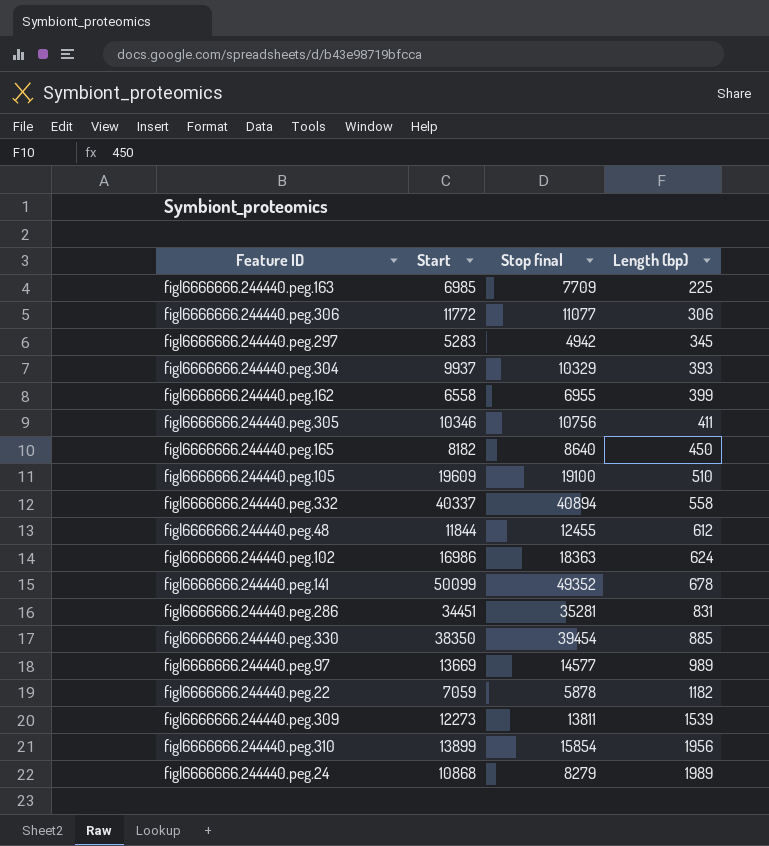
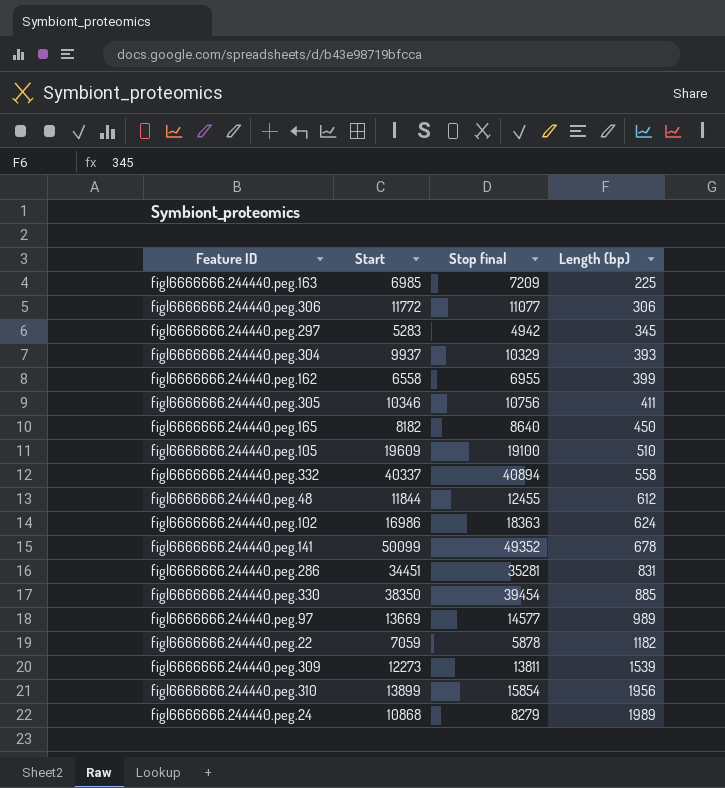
fig|6666666.244440.peg.163 | Stop final: 7709 -> 7209

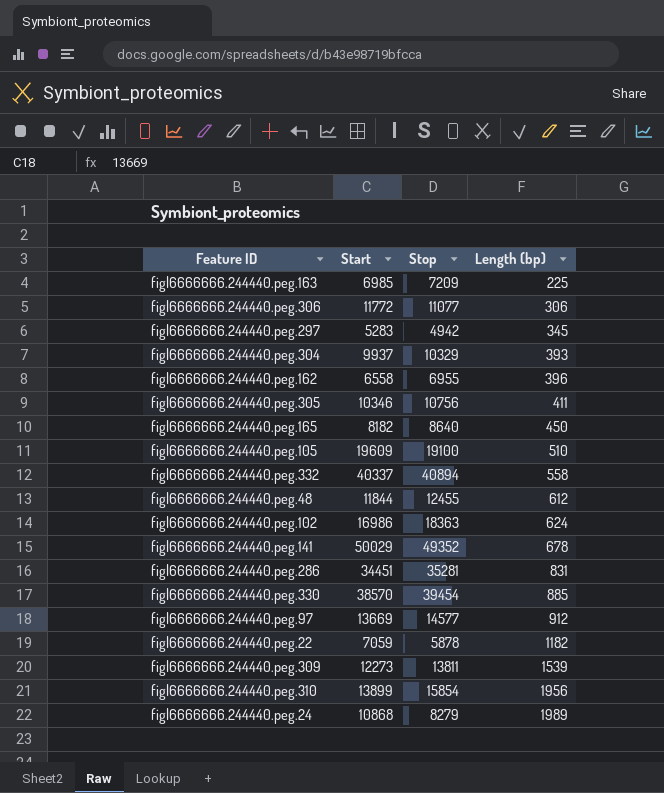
column name: Stop final -> Stop
fig|6666666.244440.peg.162 | Length (bp): 399 -> 396
fig|6666666.244440.peg.141 | Start: 50099 -> 50029
fig|6666666.244440.peg.330 | Start: 38350 -> 38570
fig|6666666.244440.peg.97 | Length (bp): 989 -> 912

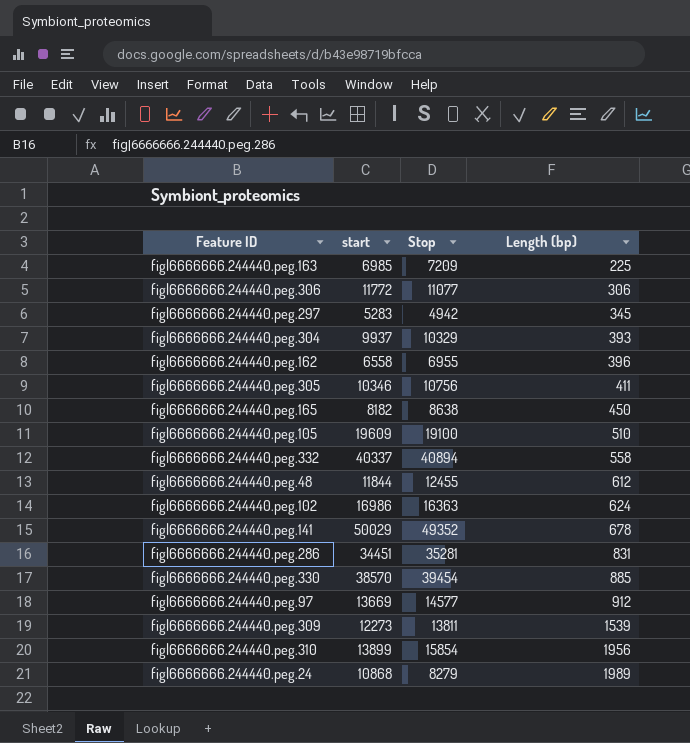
column name: Start -> start
row fig|6666666.244440.peg.22: 7059 | 5878 | 1182 -> none
fig|6666666.244440.peg.165 | Stop: 8640 -> 8638
fig|6666666.244440.peg.102 | Stop: 18363 -> 16363

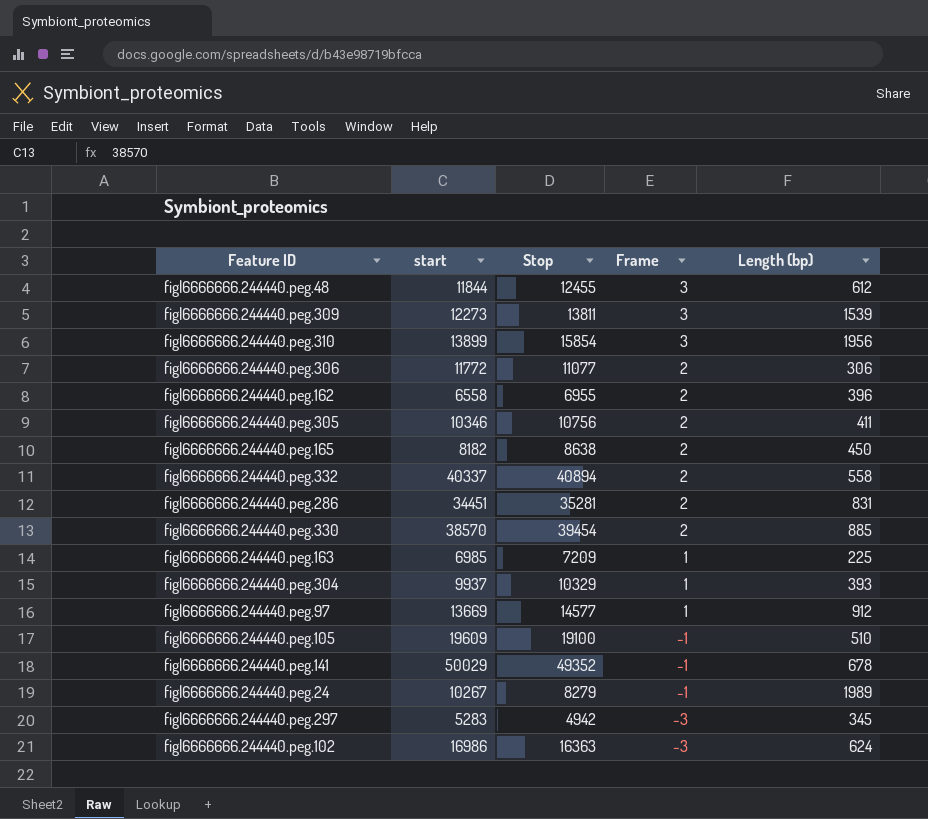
row order: Length (bp) ascending -> Frame descending
column Frame | position: none -> 4
fig|6666666.244440.peg.24 | start: 10868 -> 10267

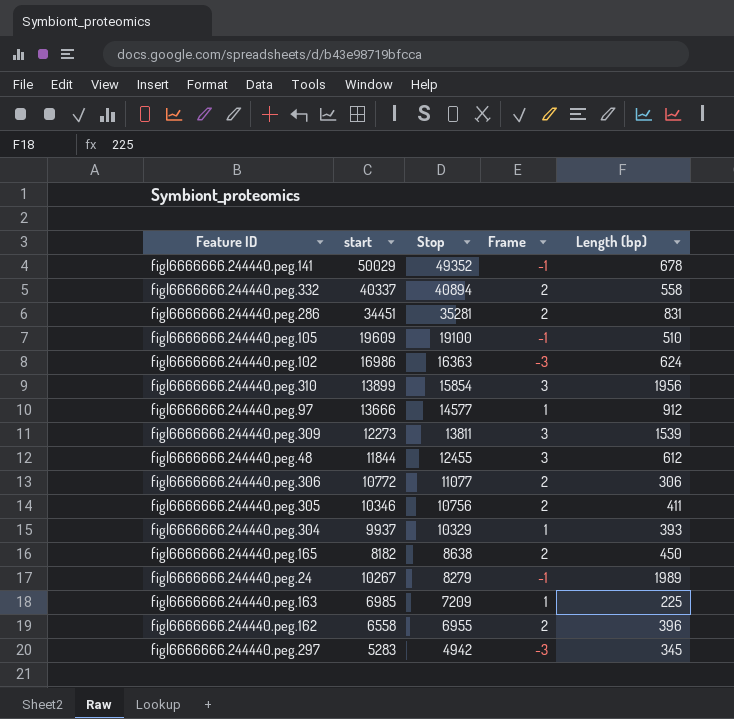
row order: Frame descending -> Stop descending
row fig|6666666.244440.peg.330: 38570 | 39454 | 2 | 885 -> none
fig|6666666.244440.peg.97 | start: 13669 -> 13666
fig|6666666.244440.peg.306 | start: 11772 -> 10772

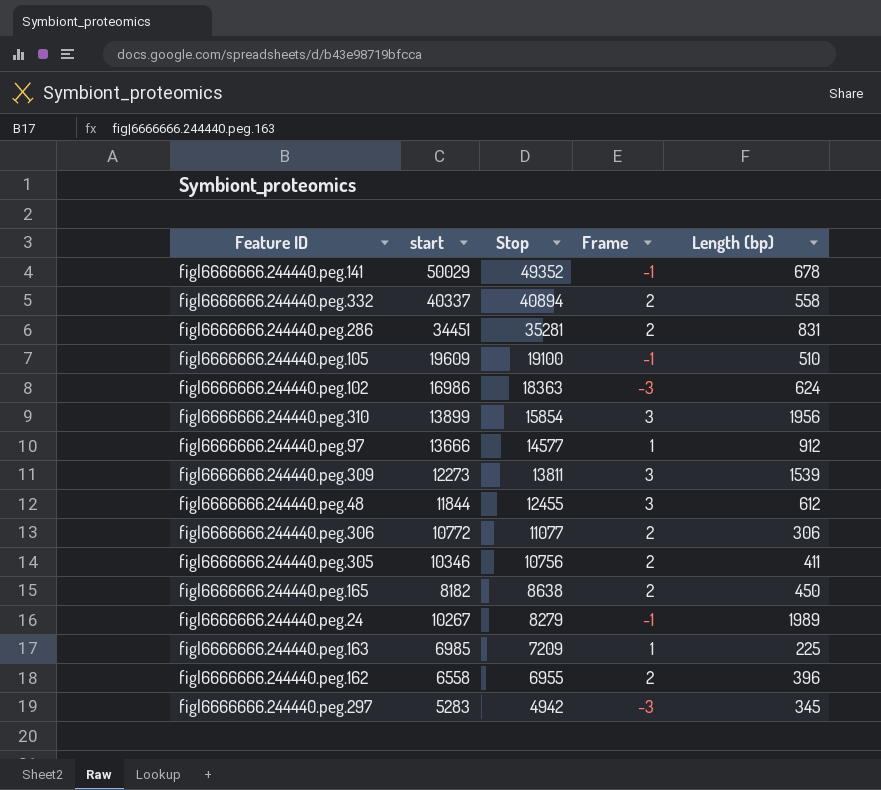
row fig|6666666.244440.peg.304: 9937 | 10329 | 1 | 393 -> none
fig|6666666.244440.peg.102 | Stop: 16363 -> 18363

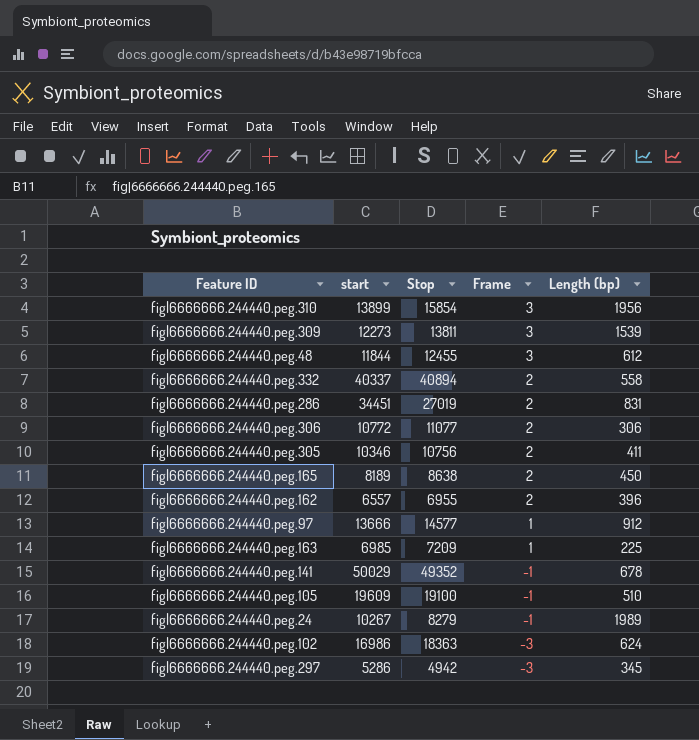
row order: Stop descending -> Frame descending
fig|6666666.244440.peg.286 | Stop: 35281 -> 27019
fig|6666666.244440.peg.165 | start: 8182 -> 8189
fig|6666666.244440.peg.162 | start: 6558 -> 6557
fig|6666666.244440.peg.297 | start: 5283 -> 5286

